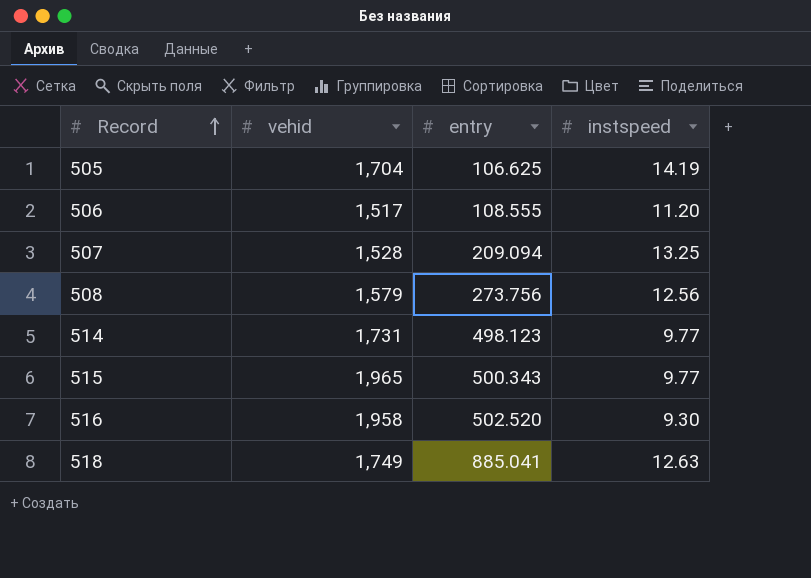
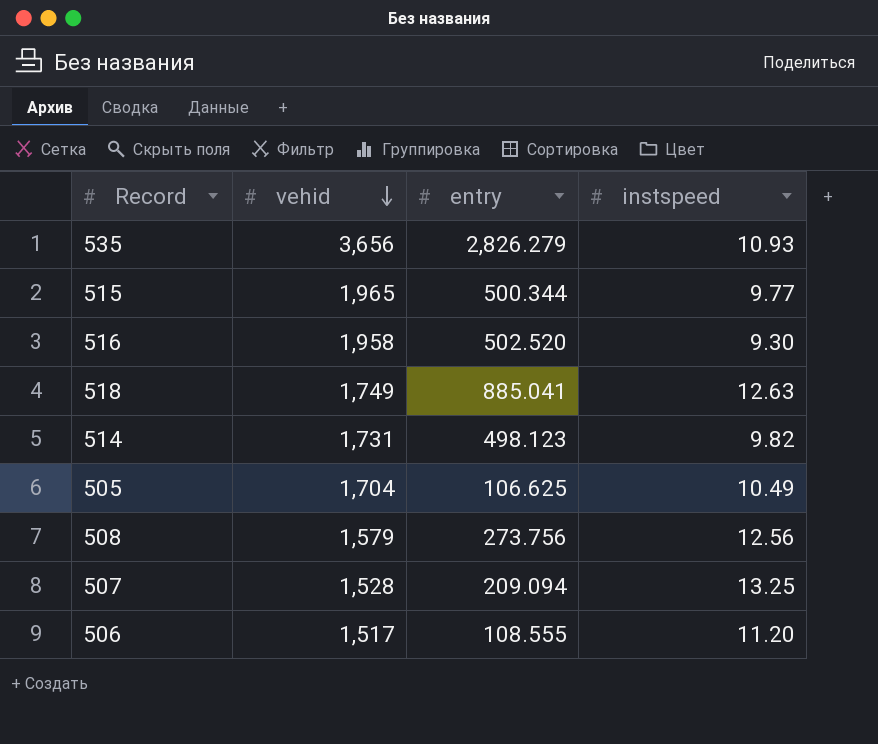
row order: Record ascending -> vehid descending
row 535: none -> 3,656 | 2,826.279 | 10.93
515 | entry: 500.343 -> 500.344
514 | instspeed: 9.77 -> 9.82
505 | instspeed: 14.19 -> 10.49

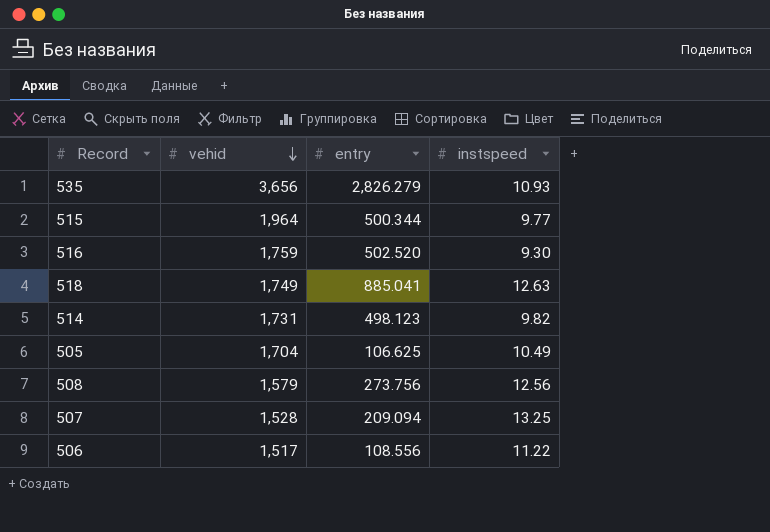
515 | vehid: 1,965 -> 1,964
516 | vehid: 1,958 -> 1,759
506 | entry: 108.555 -> 108.556
506 | instspeed: 11.20 -> 11.22

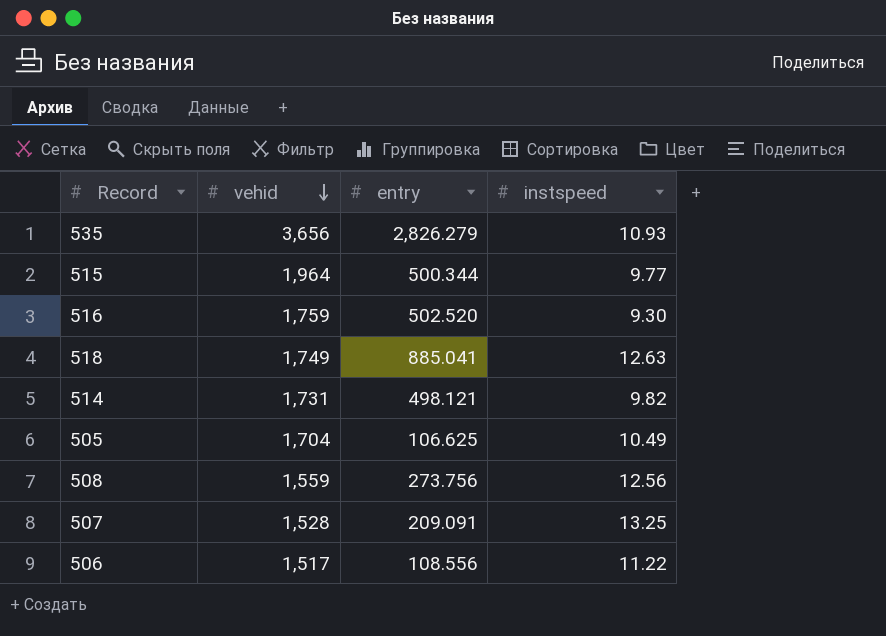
514 | entry: 498.123 -> 498.121
508 | vehid: 1,579 -> 1,559
507 | entry: 209.094 -> 209.091

